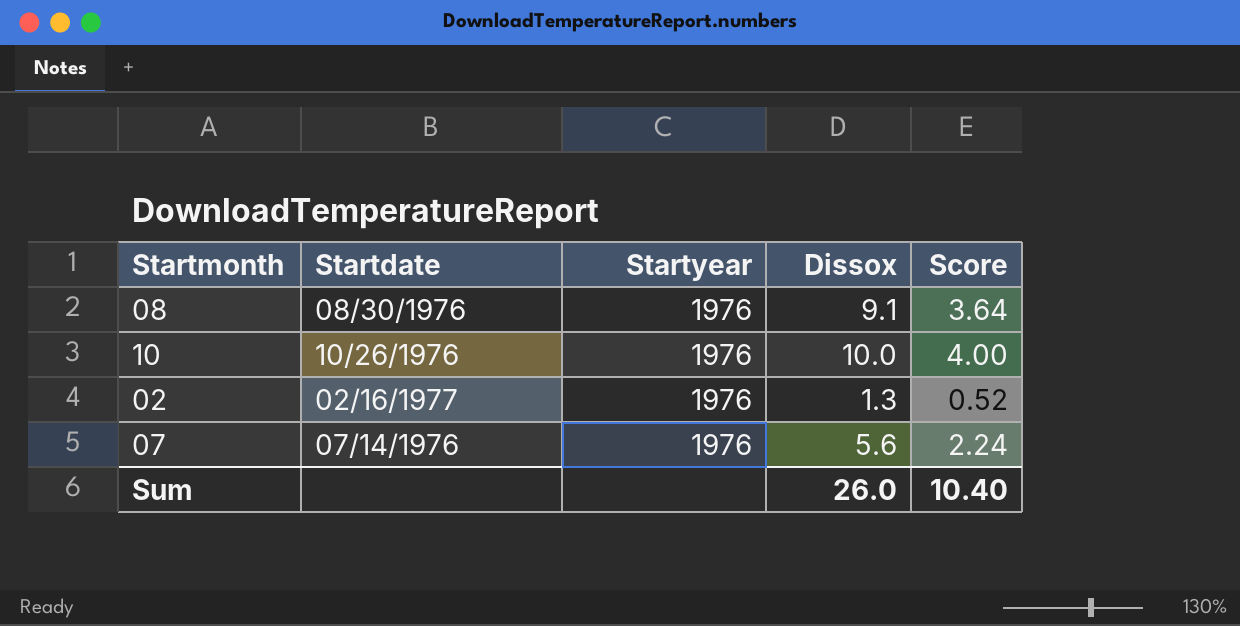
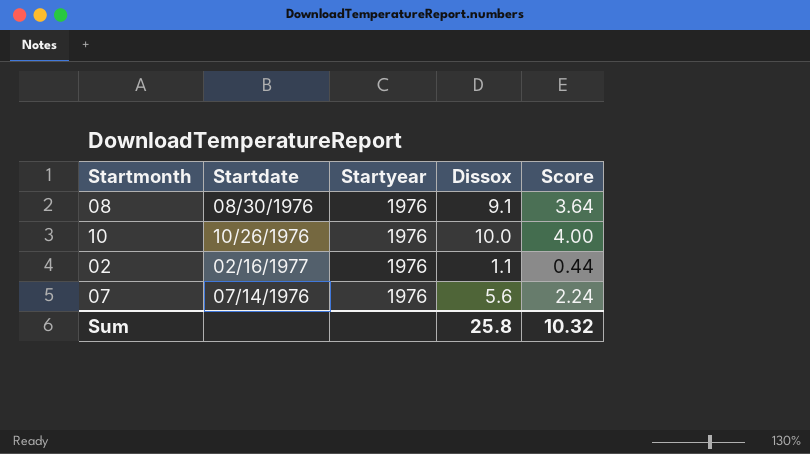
02 | Dissox: 1.3 -> 1.1
02 | Score: 0.52 -> 0.44
Sum | Dissox: 26.0 -> 25.8
Sum | Score: 10.40 -> 10.32

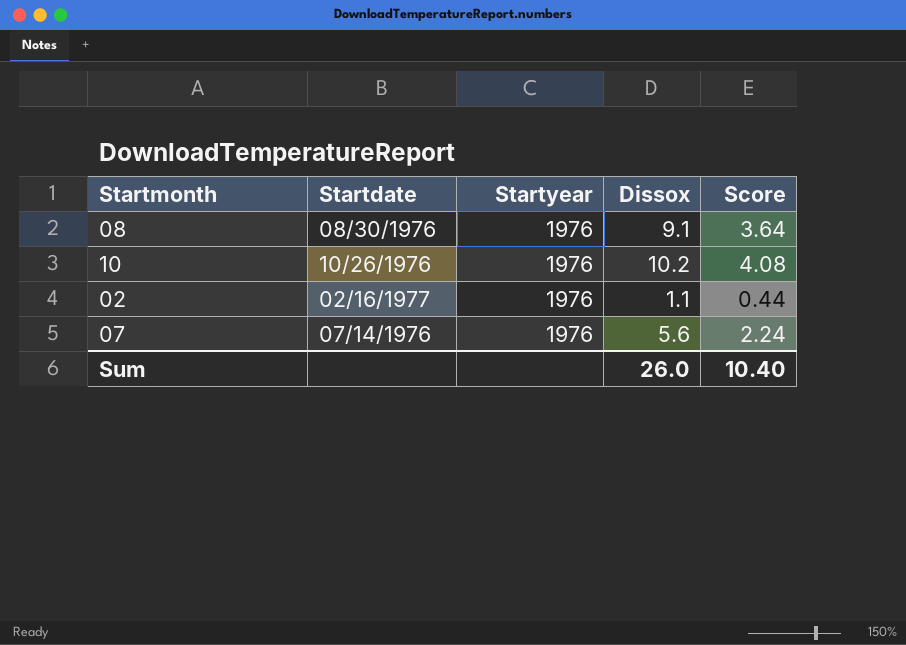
10 | Dissox: 10.0 -> 10.2
10 | Score: 4.00 -> 4.08
Sum | Dissox: 25.8 -> 26.0
Sum | Score: 10.32 -> 10.40

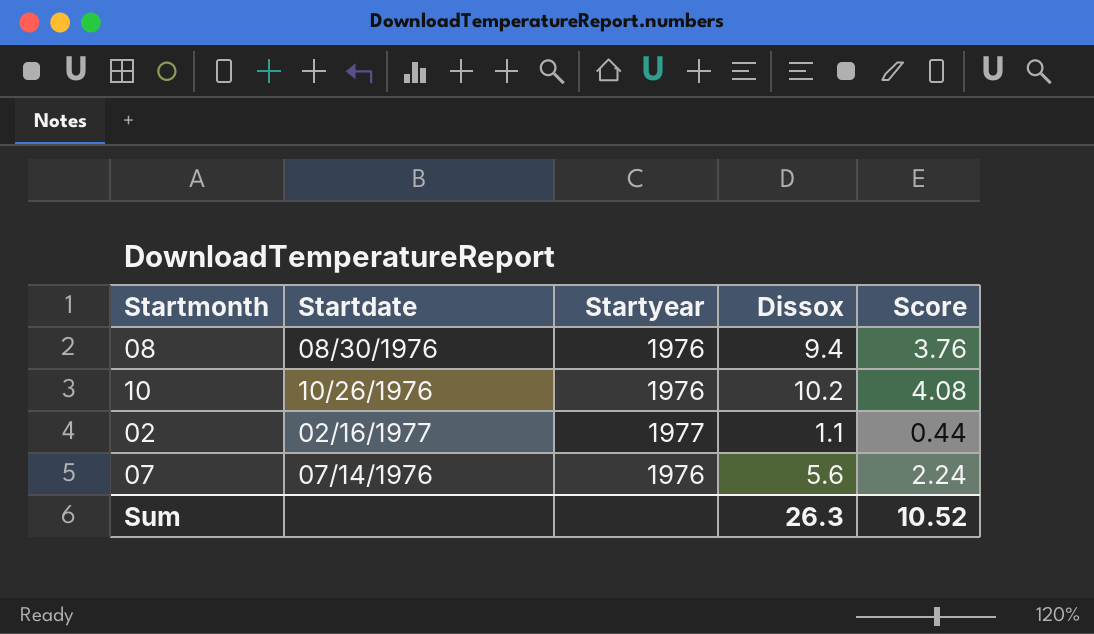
08 | Dissox: 9.1 -> 9.4
08 | Score: 3.64 -> 3.76
02 | Startyear: 1976 -> 1977
Sum | Dissox: 26.0 -> 26.3
Sum | Score: 10.40 -> 10.52

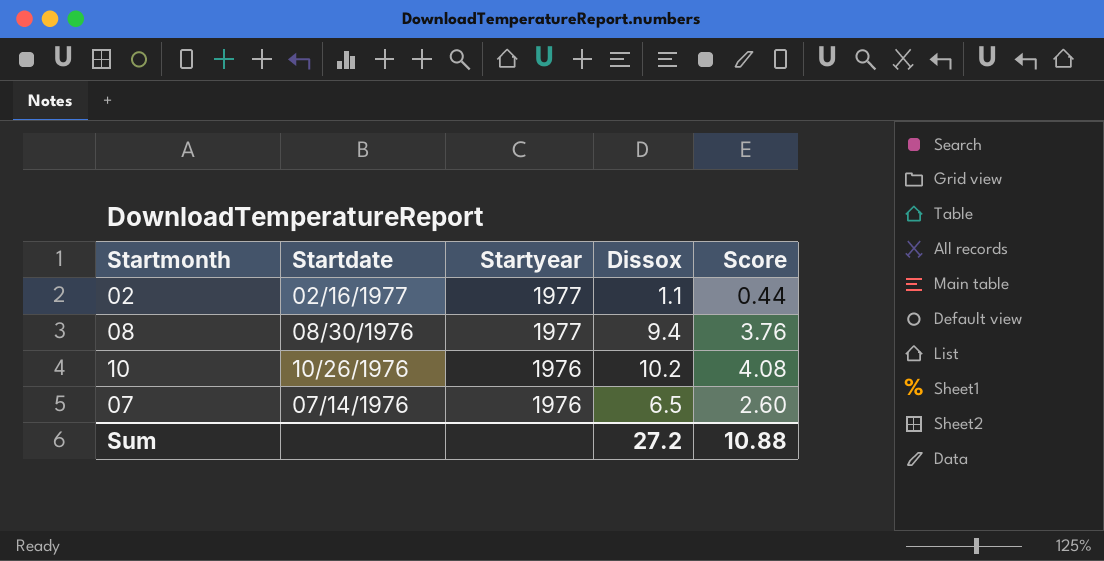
row order: none -> Startyear descending
08 | Startyear: 1976 -> 1977
07 | Dissox: 5.6 -> 6.5
07 | Score: 2.24 -> 2.60
Sum | Dissox: 26.3 -> 27.2
Sum | Score: 10.52 -> 10.88

